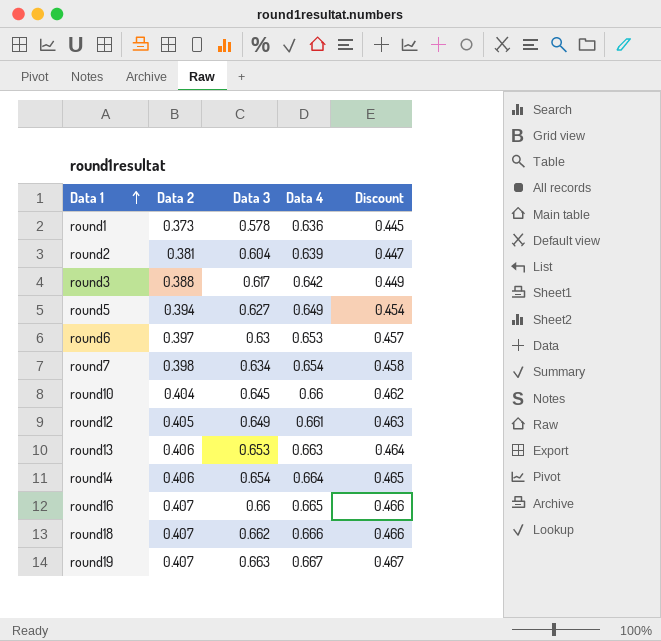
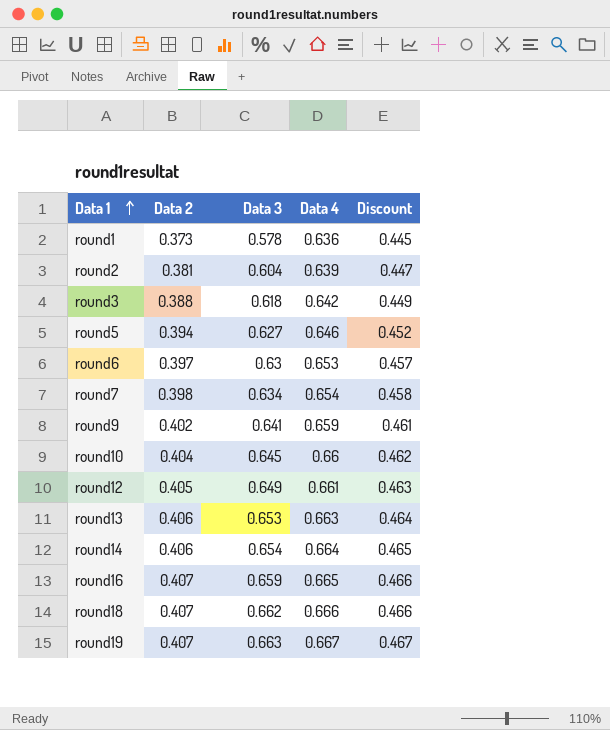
round3 | Data 3: 0.617 -> 0.618
round5 | Data 4: 0.649 -> 0.646
round5 | Discount: 0.454 -> 0.452
row round9: none -> 0.402 | 0.641 | 0.659 | 0.461
round16 | Data 3: 0.66 -> 0.659

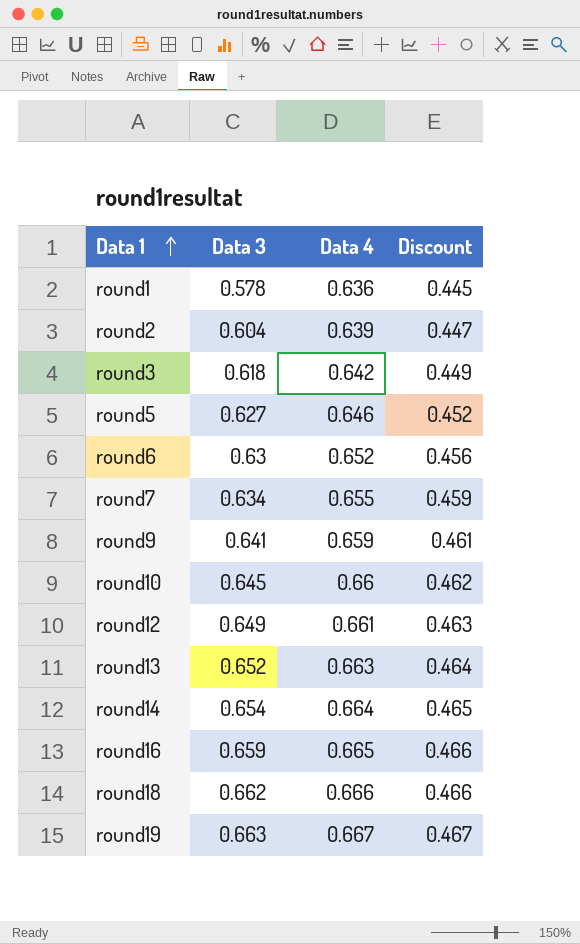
column Data 2 | position: 2 -> none
round6 | Data 4: 0.653 -> 0.652
round6 | Discount: 0.457 -> 0.456
round7 | Data 4: 0.654 -> 0.655
round7 | Discount: 0.458 -> 0.459
round13 | Data 3: 0.653 -> 0.652

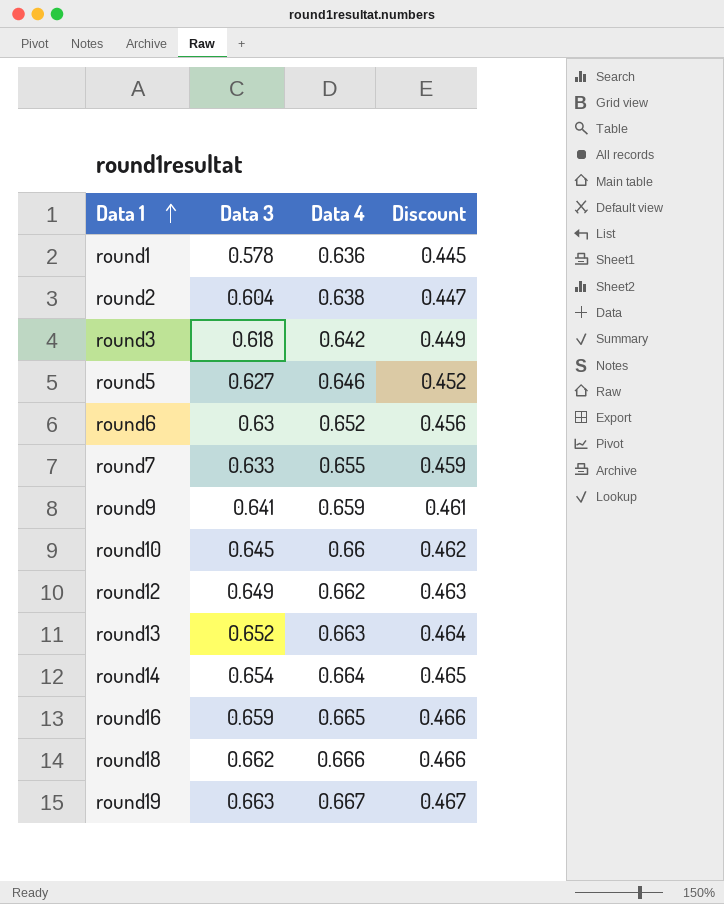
round2 | Data 4: 0.639 -> 0.638
round7 | Data 3: 0.634 -> 0.633
round12 | Data 4: 0.661 -> 0.662

